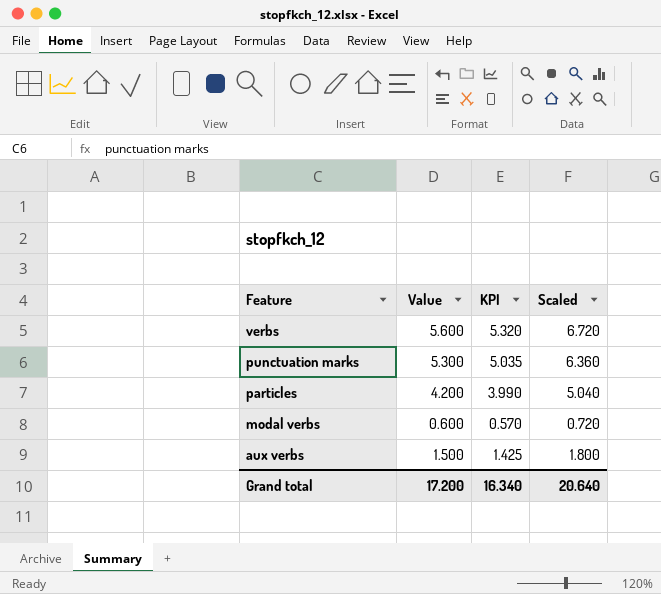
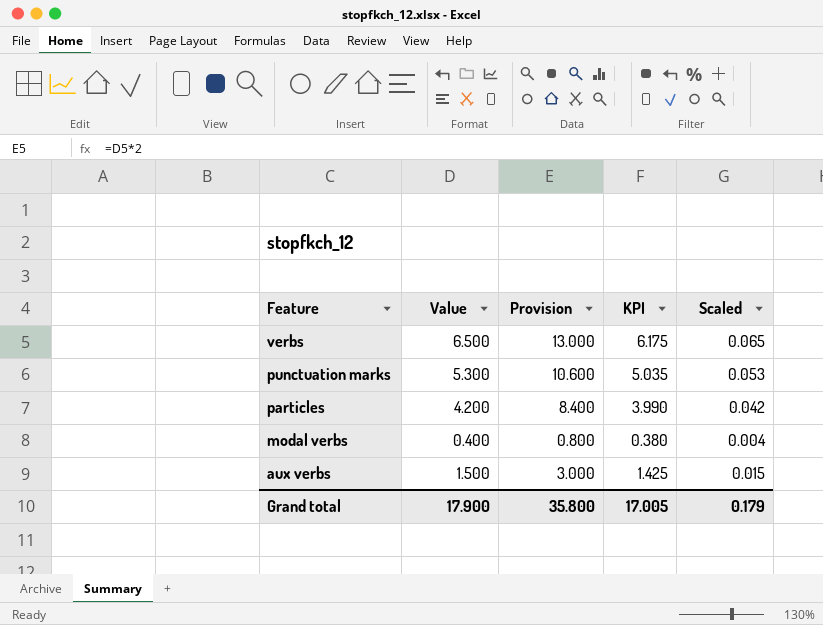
column Provision | formula: none -> [Value] * 2
column Scaled | formula: [Value] * 1.2 -> [Value] * 0.01
verbs | Value: 5.600 -> 6.500
verbs | KPI: 5.320 -> 6.175
modal verbs | Value: 0.600 -> 0.400
modal verbs | KPI: 0.570 -> 0.380
Grand total | Value: 17.200 -> 17.900
Grand total | KPI: 16.340 -> 17.005
Grand total | Scaled: 20.640 -> 0.179

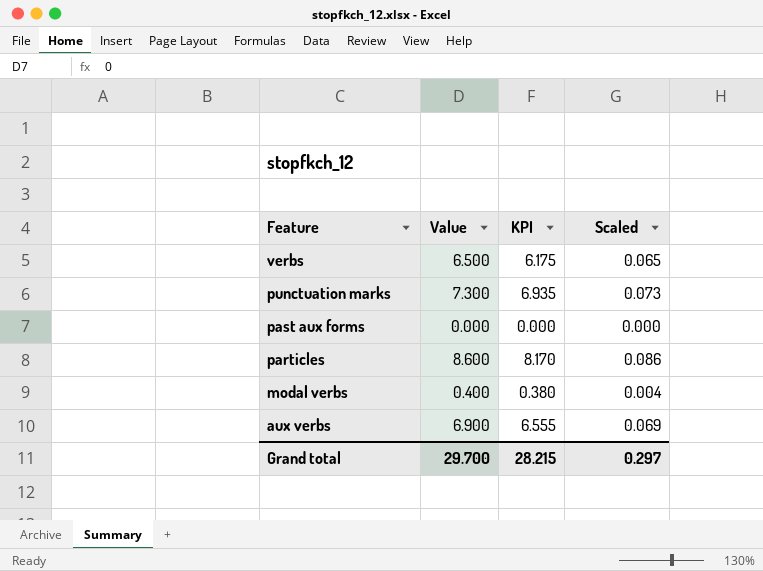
column Provision | formula: [Value] * 2 -> none
punctuation marks | Value: 5.300 -> 7.300
punctuation marks | KPI: 5.035 -> 6.935
punctuation marks | Scaled: 0.053 -> 0.073
row past aux forms: none -> 0.000 | 0.000 | 0.000
particles | Value: 4.200 -> 8.600
particles | KPI: 3.990 -> 8.170
particles | Scaled: 0.042 -> 0.086
aux verbs | Value: 1.500 -> 6.900
aux verbs | KPI: 1.425 -> 6.555
aux verbs | Scaled: 0.015 -> 0.069
Grand total | Value: 17.900 -> 29.700
Grand total | KPI: 17.005 -> 28.215
Grand total | Scaled: 0.179 -> 0.297

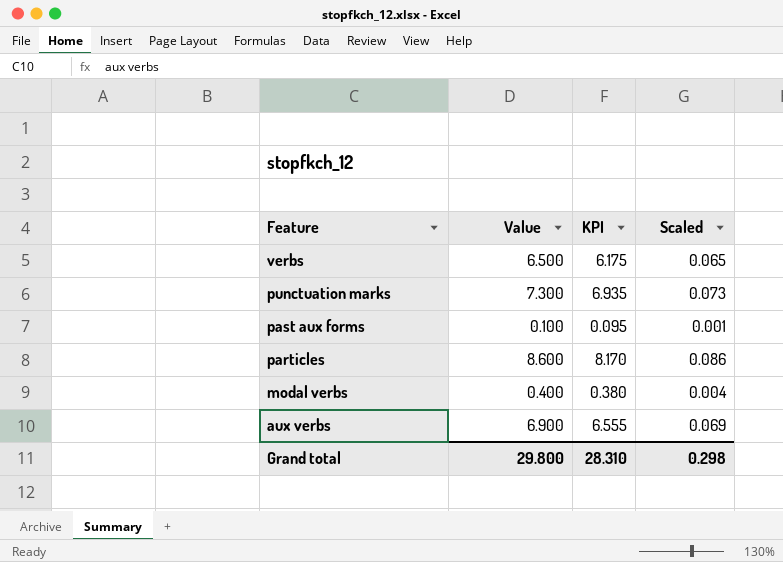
past aux forms | Value: 0.000 -> 0.100
past aux forms | KPI: 0.000 -> 0.095
past aux forms | Scaled: 0.000 -> 0.001
Grand total | Value: 29.700 -> 29.800
Grand total | KPI: 28.215 -> 28.310
Grand total | Scaled: 0.297 -> 0.298

